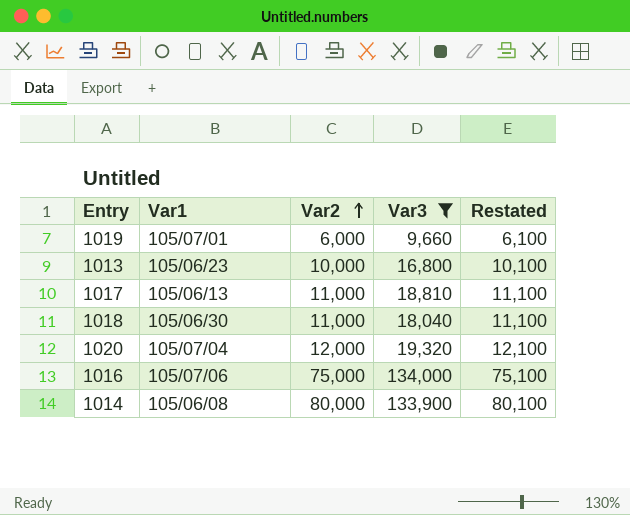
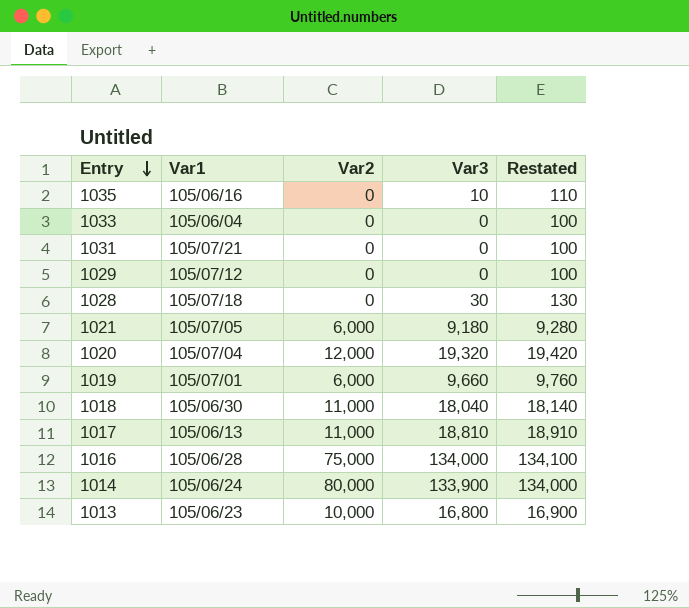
filter: Var3 >= 9,660 -> none
row order: Var2 ascending -> Entry descending
column Restated | formula: [Var2] + 100 -> [Var3] + 100
1016 | Var1: 105/07/06 -> 105/06/28
1014 | Var1: 105/06/08 -> 105/06/24

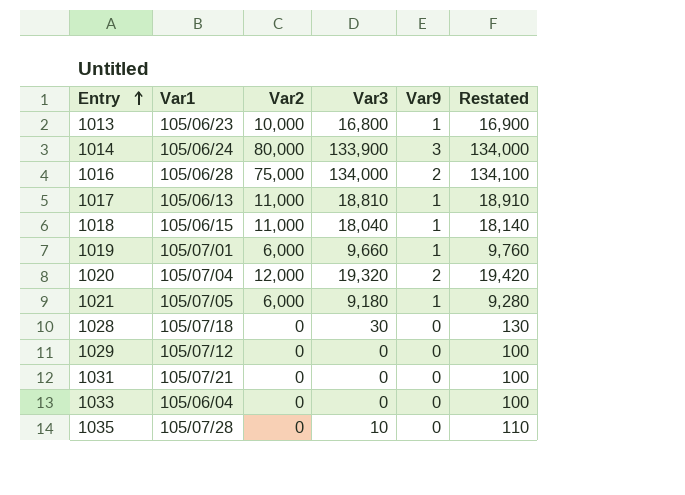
row order: Entry descending -> Entry ascending
column Var9 | position: none -> 5
1018 | Var1: 105/06/30 -> 105/06/15
1035 | Var1: 105/06/16 -> 105/07/28

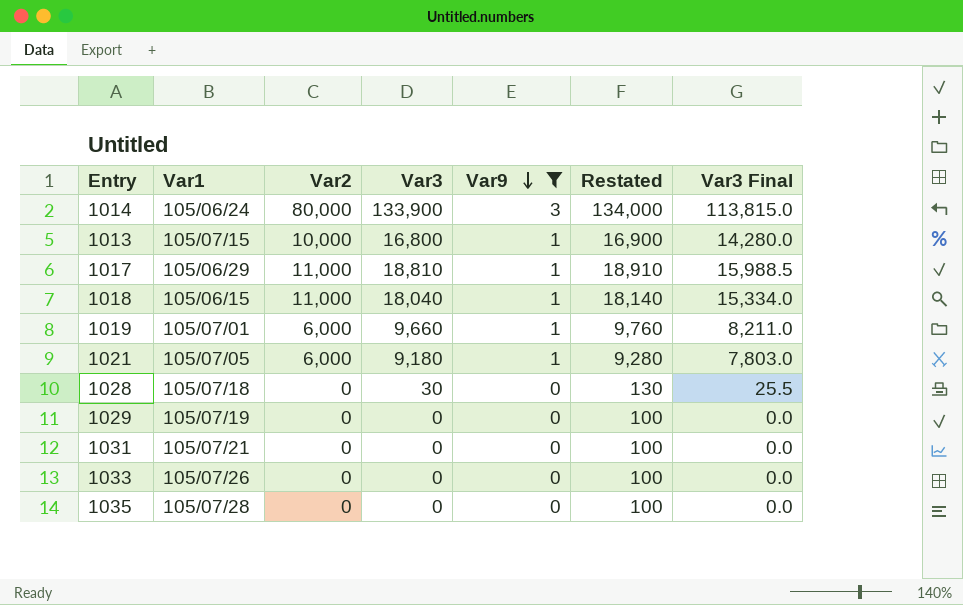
filter: none -> Var9 != 2
row order: Entry ascending -> Var9 descending
column Var3 Final | formula: none -> [Var3] * 0.85
1013 | Var1: 105/06/23 -> 105/07/15
1017 | Var1: 105/06/13 -> 105/06/29
1029 | Var1: 105/07/12 -> 105/07/19
1033 | Var1: 105/06/04 -> 105/07/26
1035 | Var3: 10 -> 0
1035 | Restated: 110 -> 100

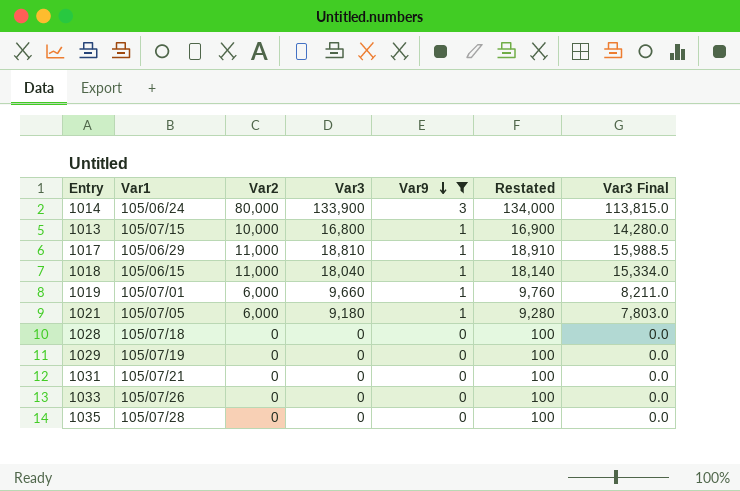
1028 | Var3: 30 -> 0
1028 | Restated: 130 -> 100
1028 | Var3 Final: 25.5 -> 0.0

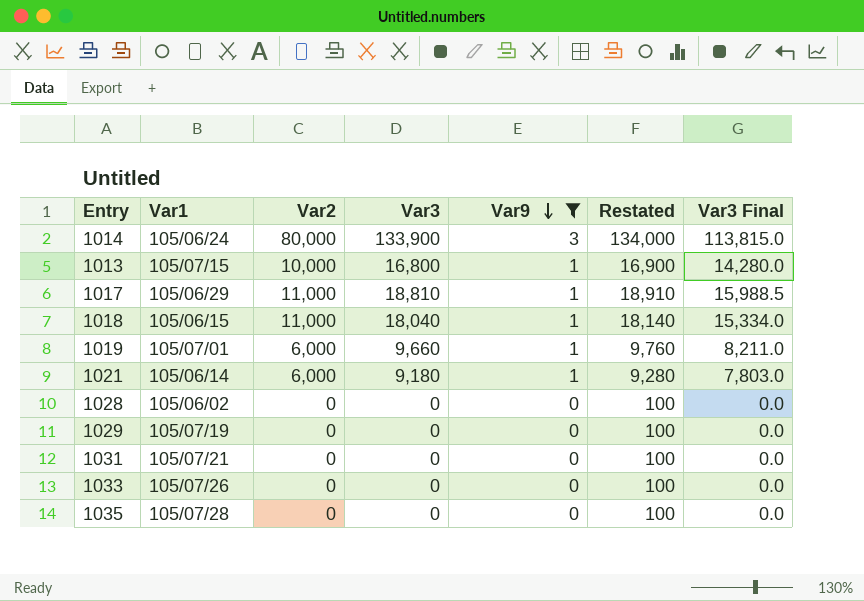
1021 | Var1: 105/07/05 -> 105/06/14
1028 | Var1: 105/07/18 -> 105/06/02

